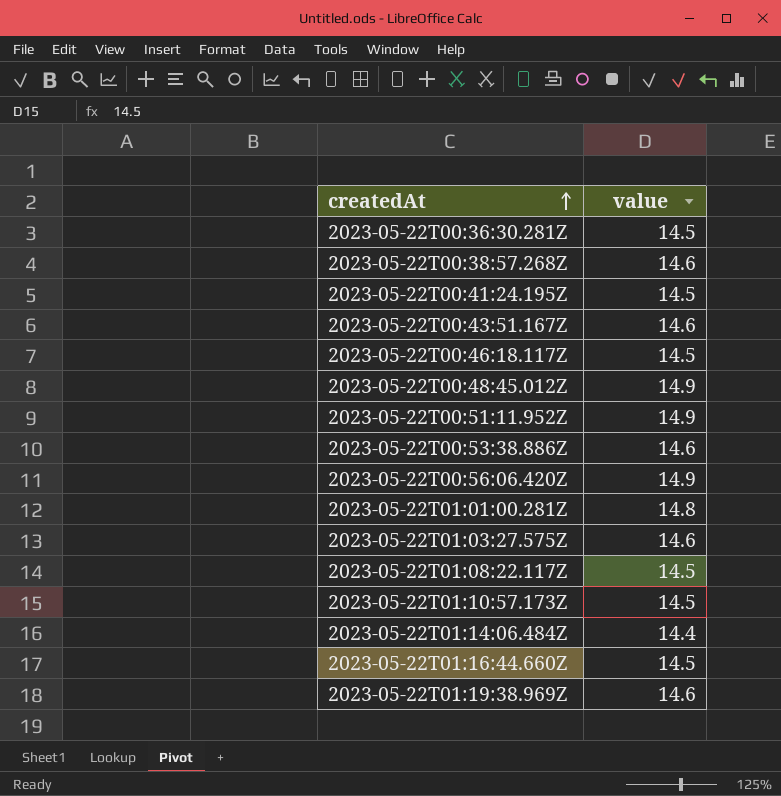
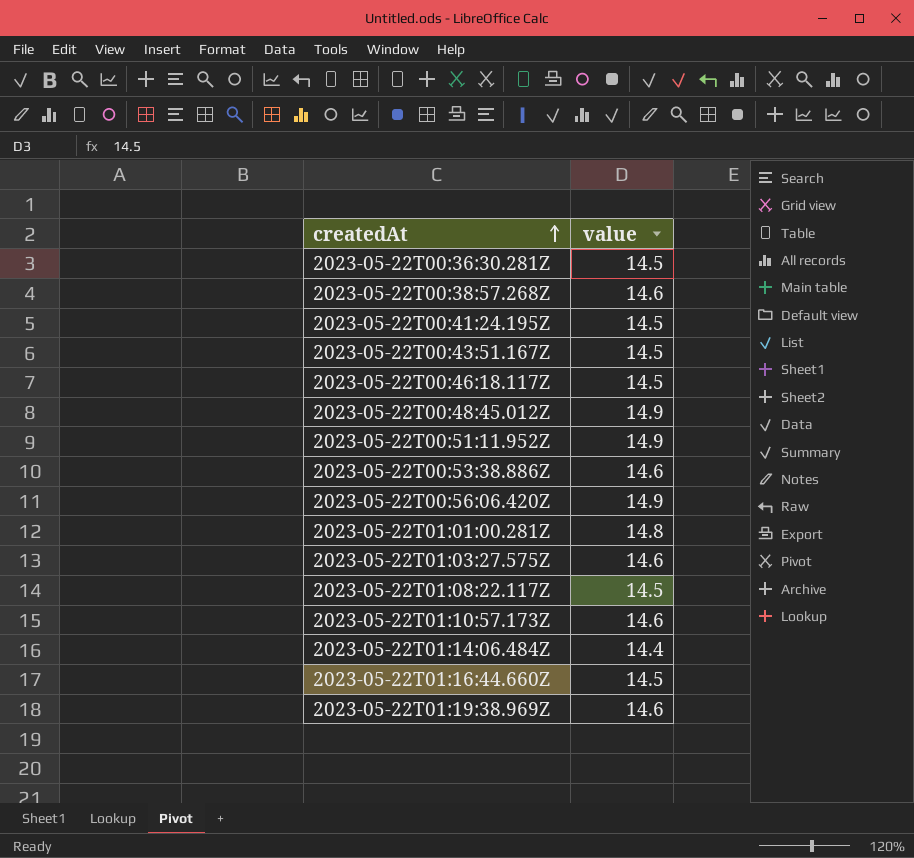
2023-05-22T00:43:51.167Z | value: 14.6 -> 14.5
2023-05-22T01:10:57.173Z | value: 14.5 -> 14.6

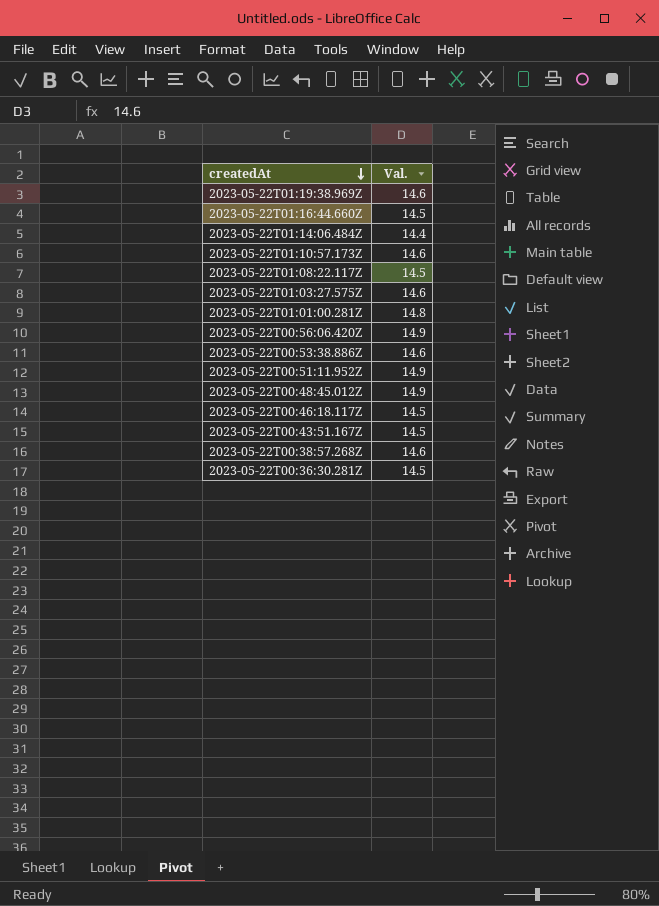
row order: createdAt ascending -> createdAt descending
column name: value -> Val.
row 2023-05-22T00:41:24.195Z: 14.5 -> none

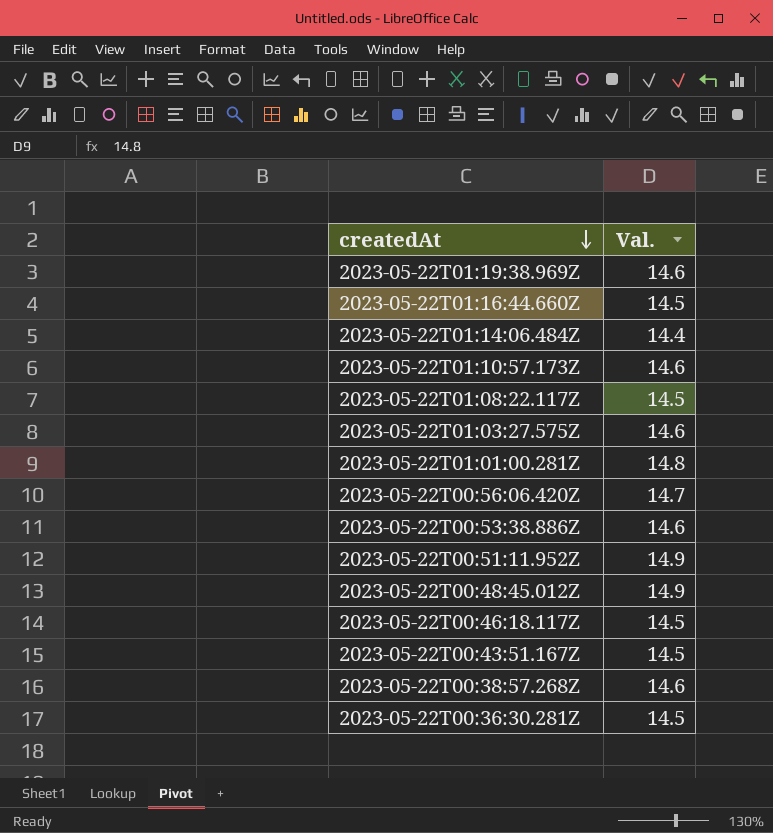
2023-05-22T00:56:06.420Z | Val.: 14.9 -> 14.7

